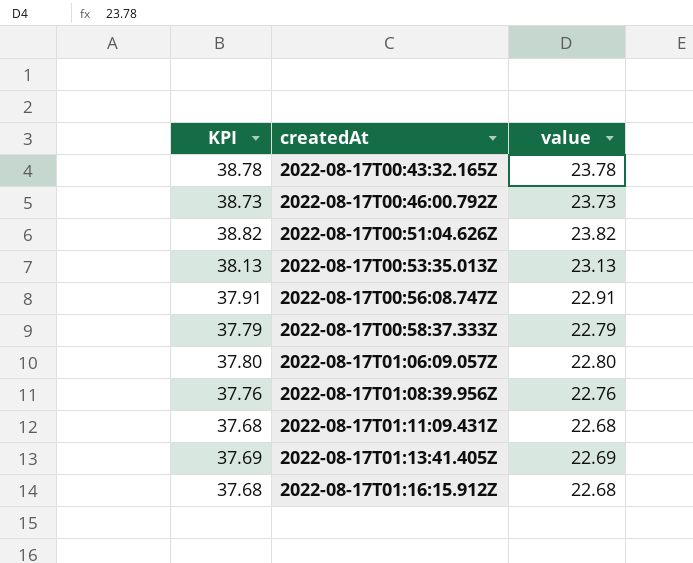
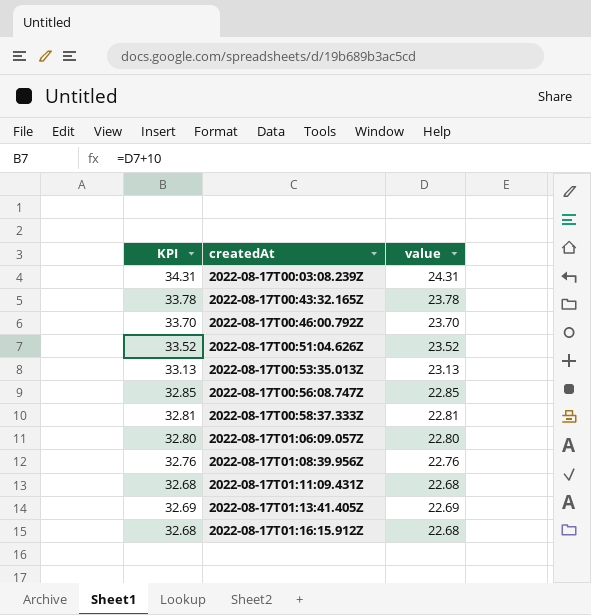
column KPI | formula: [value] + 15 -> [value] + 10
row 2022-08-17T00:03:08.239Z: none -> 34.31 | 24.31
2022-08-17T00:46:00.792Z | value: 23.73 -> 23.70
2022-08-17T00:51:04.626Z | value: 23.82 -> 23.52
2022-08-17T00:56:08.747Z | value: 22.91 -> 22.85
2022-08-17T00:58:37.333Z | value: 22.79 -> 22.81

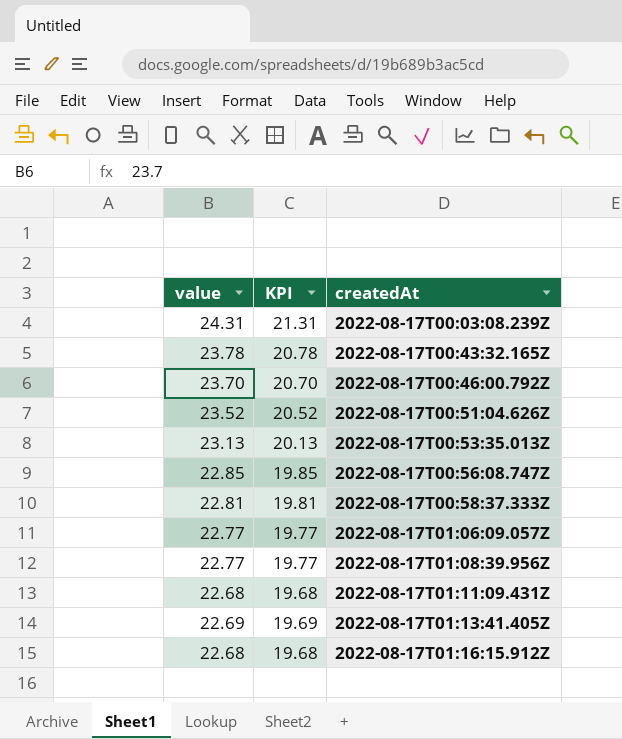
column value | position: 3 -> 1
column KPI | formula: [value] + 10 -> [value] - 3
2022-08-17T01:06:09.057Z | value: 22.80 -> 22.77
2022-08-17T01:08:39.956Z | value: 22.76 -> 22.77

